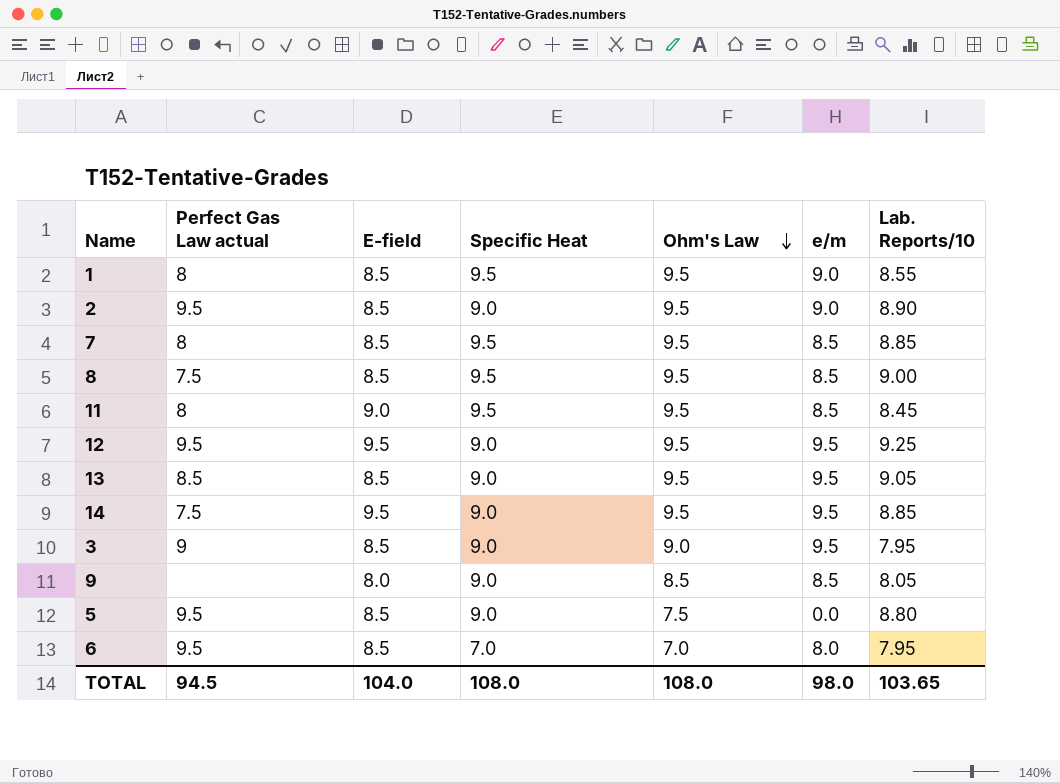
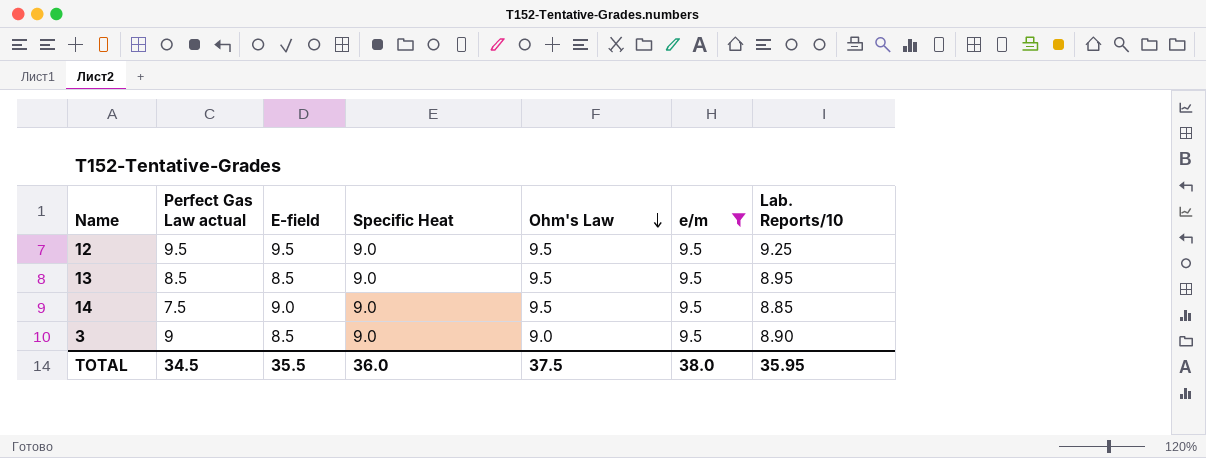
filter: none -> e/m = 9.5
13 | Lab. Reports/10: 9.05 -> 8.95
14 | E-field: 9.5 -> 9.0
3 | Lab. Reports/10: 7.95 -> 8.90
TOTAL | Perfect Gas Law actual: 94.5 -> 34.5
TOTAL | E-field: 104.0 -> 35.5
TOTAL | Specific Heat: 108.0 -> 36.0
TOTAL | Ohm's Law: 108.0 -> 37.5
TOTAL | e/m: 98.0 -> 38.0
TOTAL | Lab. Reports/10: 103.65 -> 35.95

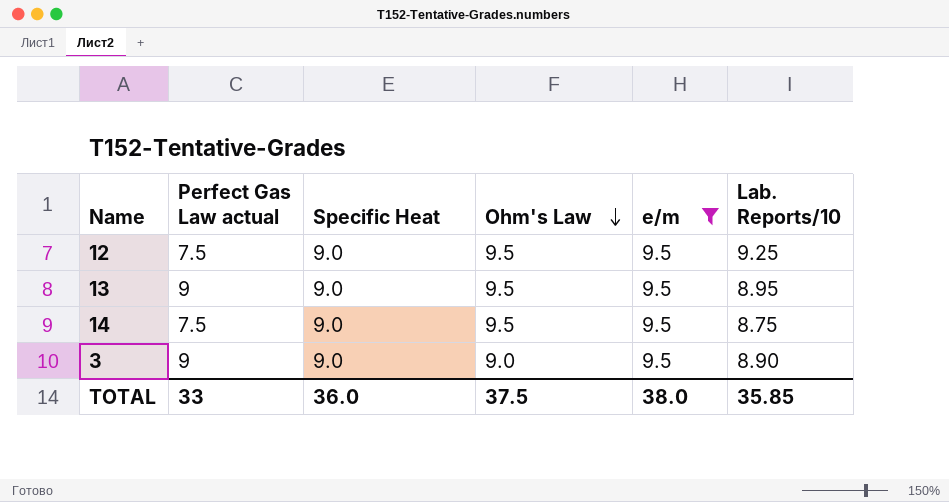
column E-field | position: 3 -> none
12 | Perfect Gas Law actual: 9.5 -> 7.5
13 | Perfect Gas Law actual: 8.5 -> 9
14 | Lab. Reports/10: 8.85 -> 8.75
TOTAL | Perfect Gas Law actual: 34.5 -> 33
TOTAL | Lab. Reports/10: 35.95 -> 35.85

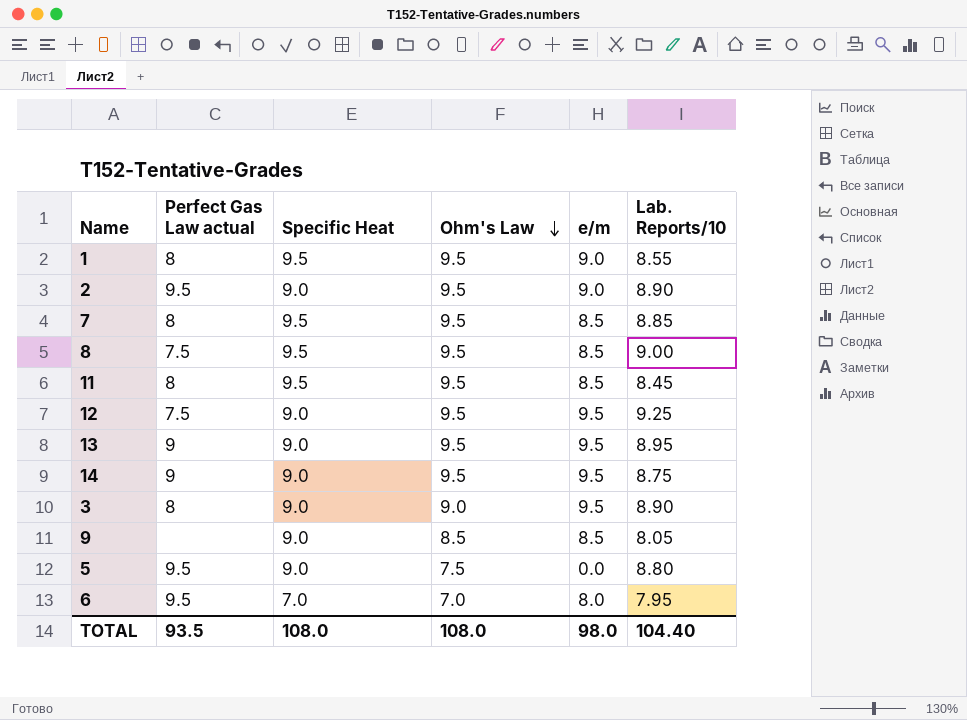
filter: e/m = 9.5 -> none
14 | Perfect Gas Law actual: 7.5 -> 9
3 | Perfect Gas Law actual: 9 -> 8
TOTAL | Perfect Gas Law actual: 33 -> 93.5
TOTAL | Specific Heat: 36.0 -> 108.0
TOTAL | Ohm's Law: 37.5 -> 108.0
TOTAL | e/m: 38.0 -> 98.0
TOTAL | Lab. Reports/10: 35.85 -> 104.40

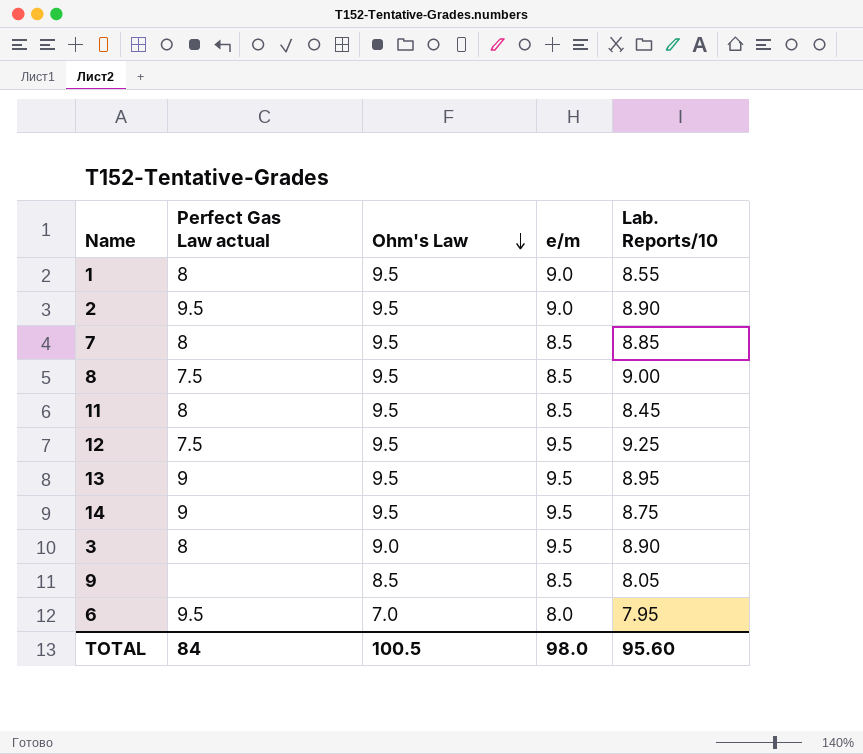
column Specific Heat | position: 3 -> none
row 5: 9.5 | 9.0 | 7.5 | 0.0 | 8.80 -> none
TOTAL | Perfect Gas Law actual: 93.5 -> 84
TOTAL | Ohm's Law: 108.0 -> 100.5
TOTAL | Lab. Reports/10: 104.40 -> 95.60

